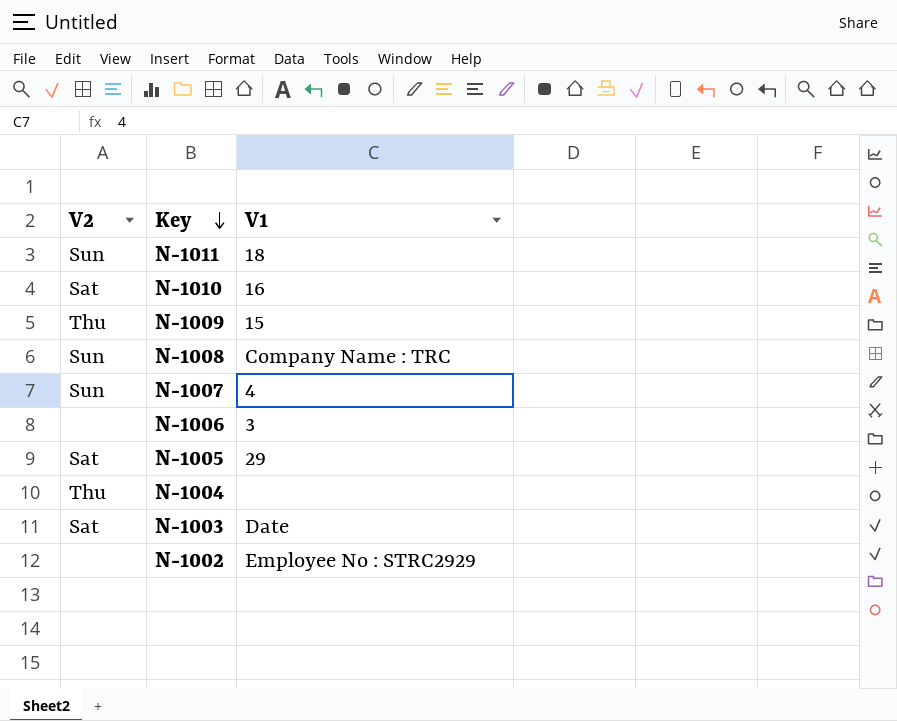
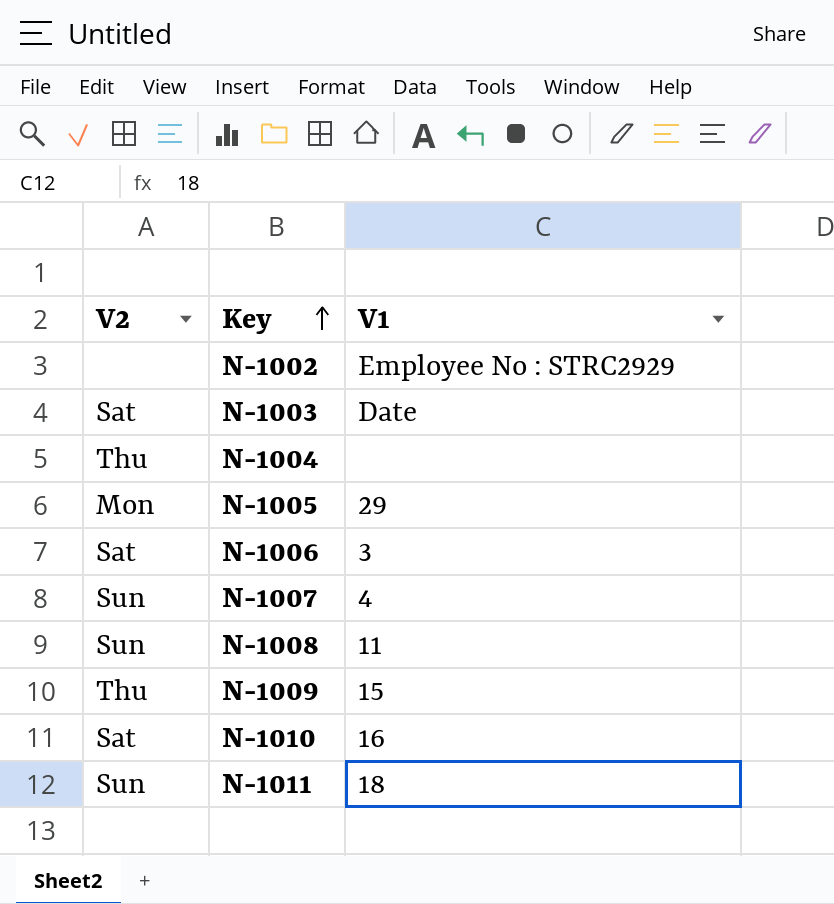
row order: Key descending -> Key ascending
N-1005 | V2: Sat -> Mon
N-1006 | V2: none -> Sat
N-1008 | V1: Company Name : TRC -> 11

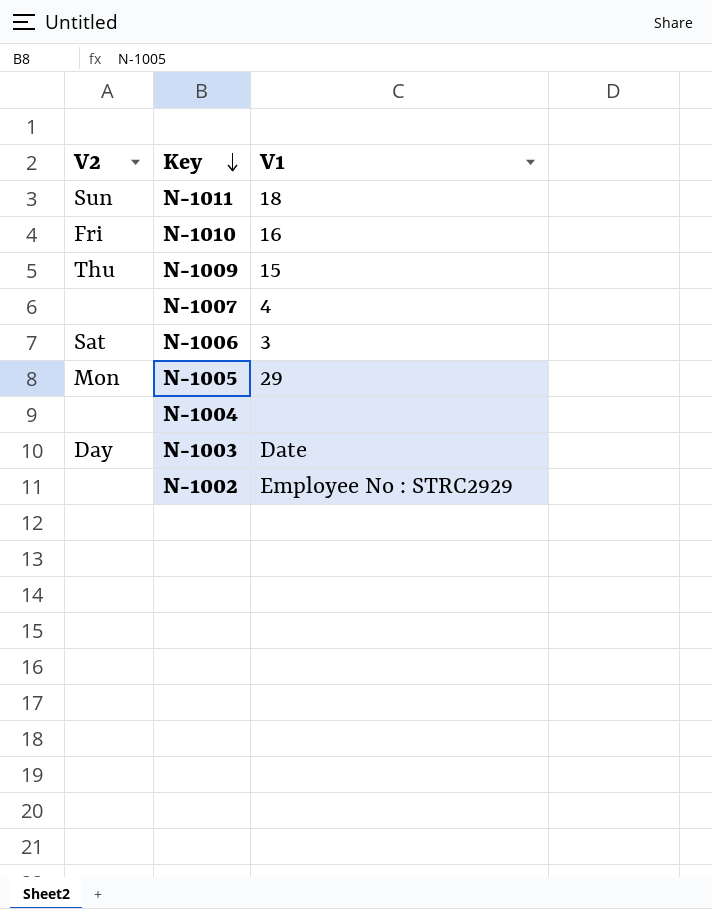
row order: Key ascending -> Key descending
row N-1008: Sun | 11 -> none
N-1010 | V2: Sat -> Fri
N-1007 | V2: Sun -> none
N-1004 | V2: Thu -> none
N-1003 | V2: Sat -> Day

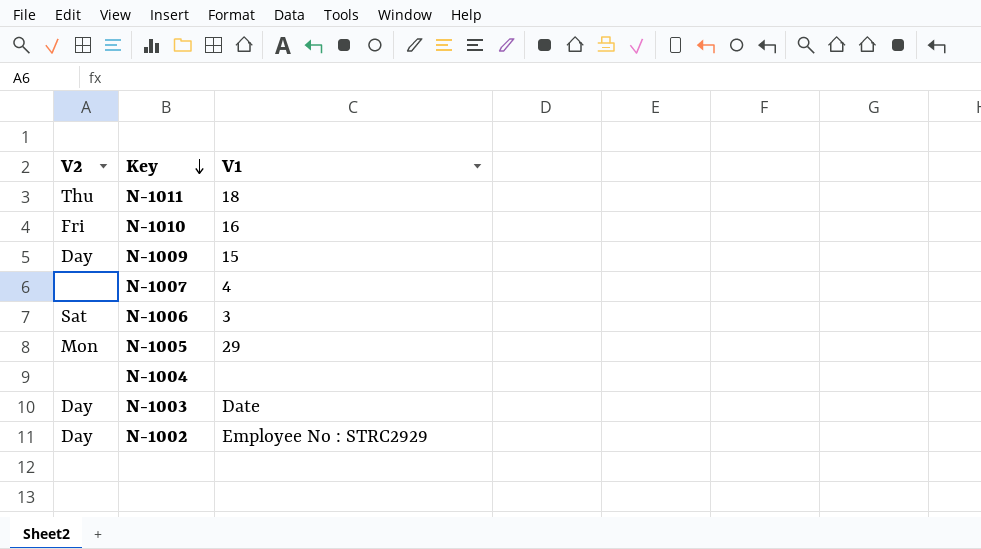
N-1011 | V2: Sun -> Thu
N-1009 | V2: Thu -> Day
N-1002 | V2: none -> Day

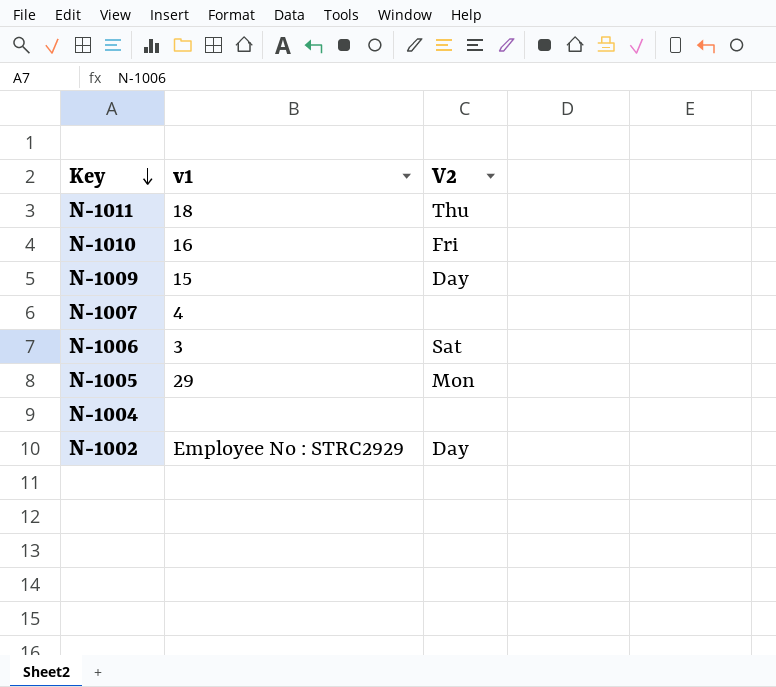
column name: V1 -> v1
column V2 | position: 1 -> 3
row N-1003: Day | Date -> none

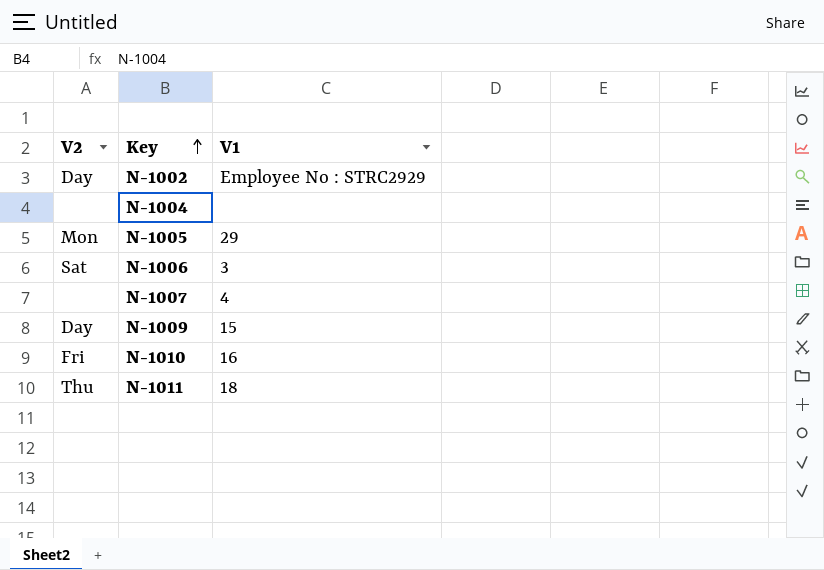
row order: Key descending -> Key ascending
column V2 | position: 3 -> 1
column name: v1 -> V1

